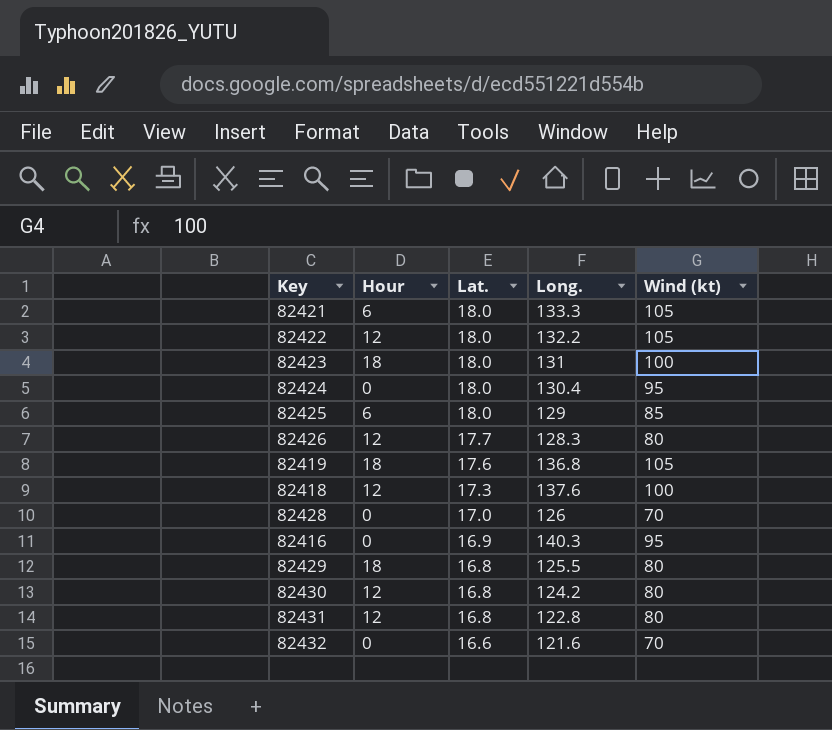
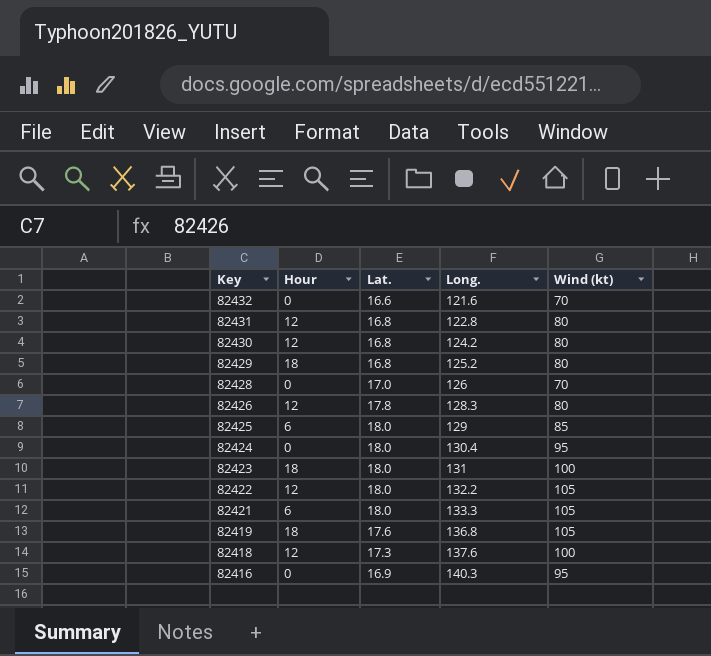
row order: Lat. descending -> Key descending
82429 | Long.: 125.5 -> 125.2
82426 | Lat.: 17.7 -> 17.8

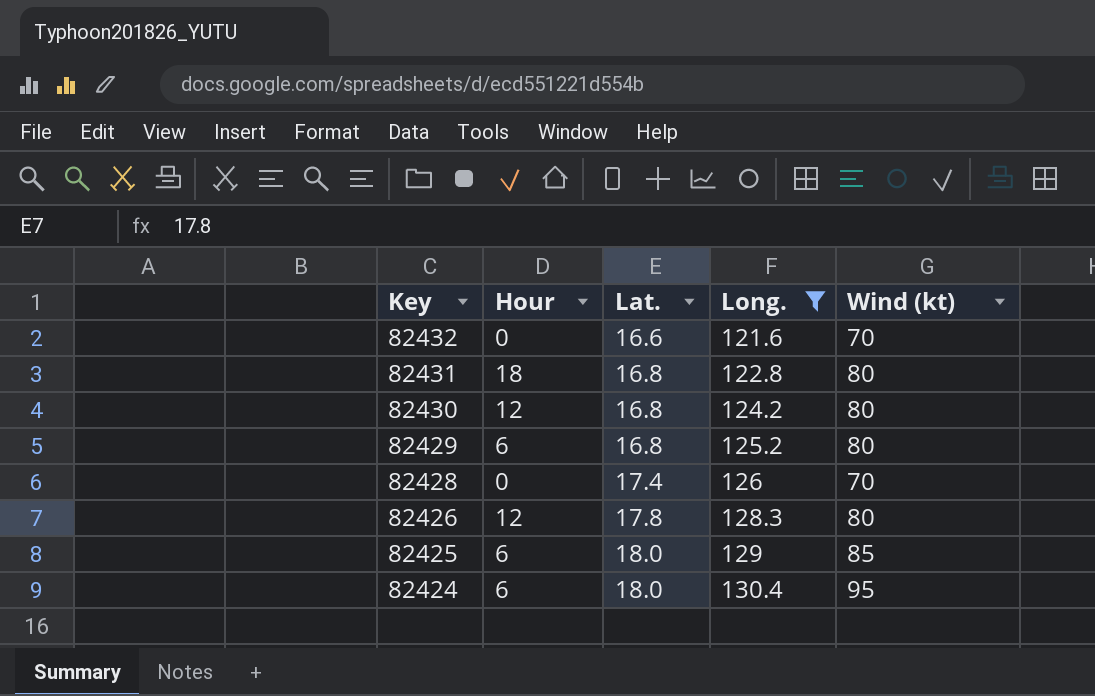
filter: none -> Long. <= 130.4
82431 | Hour: 12 -> 18
82429 | Hour: 18 -> 6
82428 | Lat.: 17.0 -> 17.4
82424 | Hour: 0 -> 6

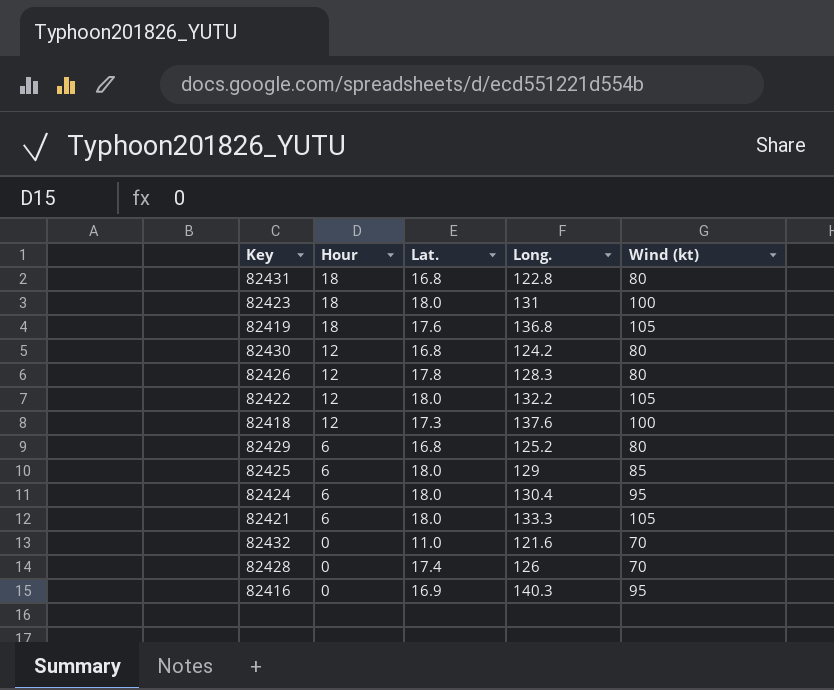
filter: Long. <= 130.4 -> none
row order: Key descending -> Hour descending
82432 | Lat.: 16.6 -> 11.0

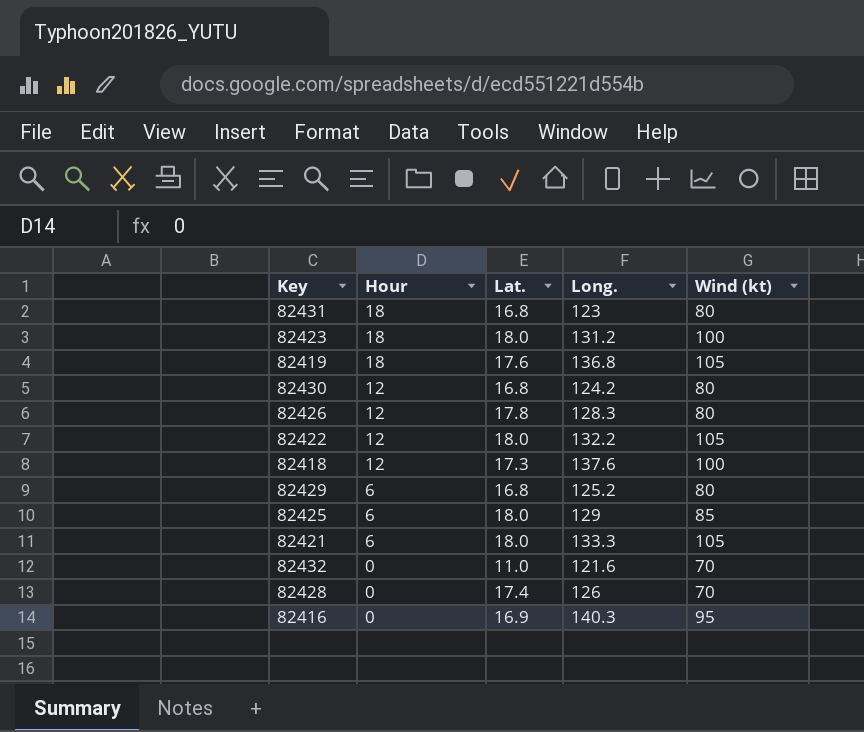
row 82424: 6 | 18.0 | 130.4 | 95 -> none
82431 | Long.: 122.8 -> 123
82423 | Long.: 131 -> 131.2

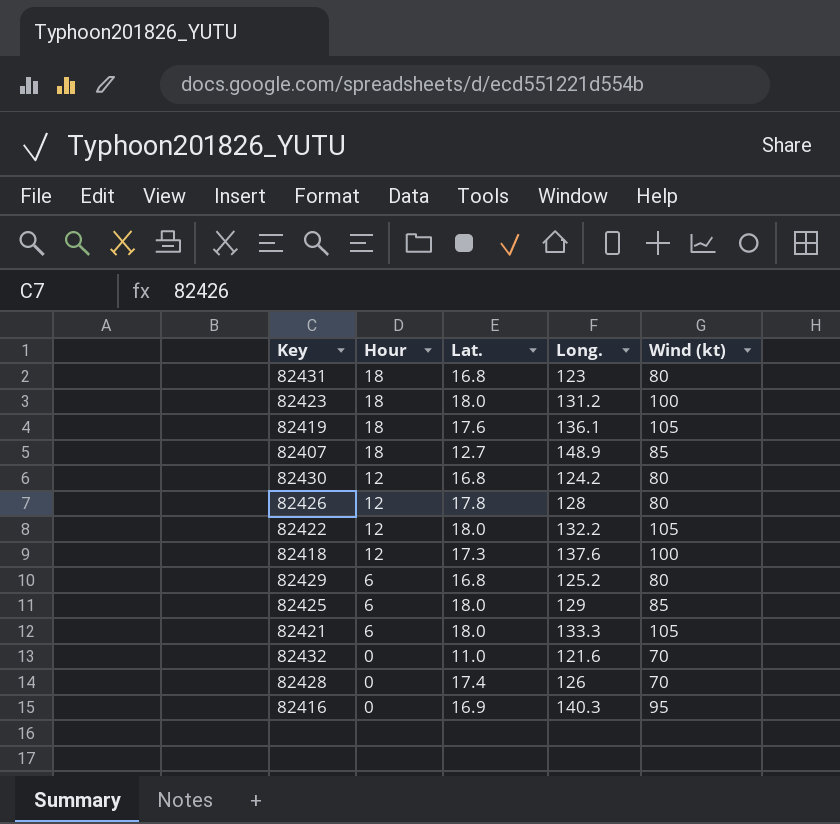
82419 | Long.: 136.8 -> 136.1
row 82407: none -> 18 | 12.7 | 148.9 | 85
82426 | Long.: 128.3 -> 128

